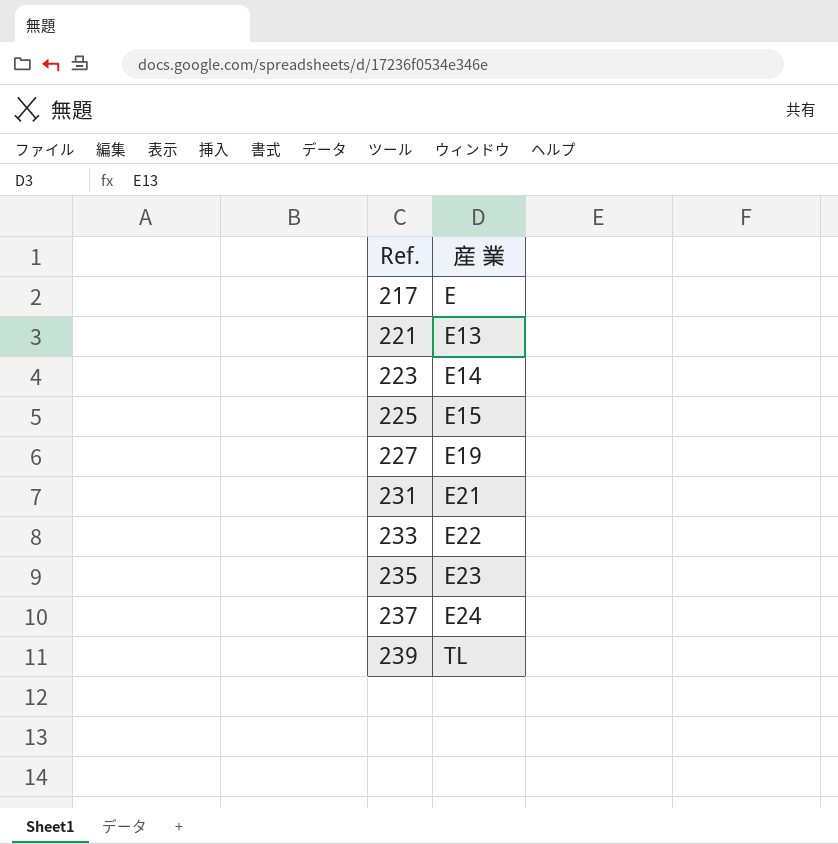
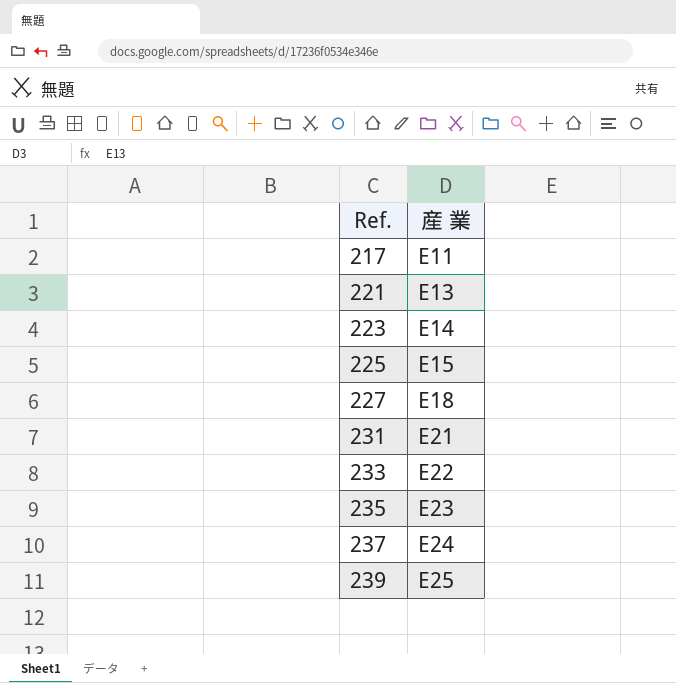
217 | 産 業: E -> E11
227 | 産 業: E19 -> E18
239 | 産 業: TL -> E25

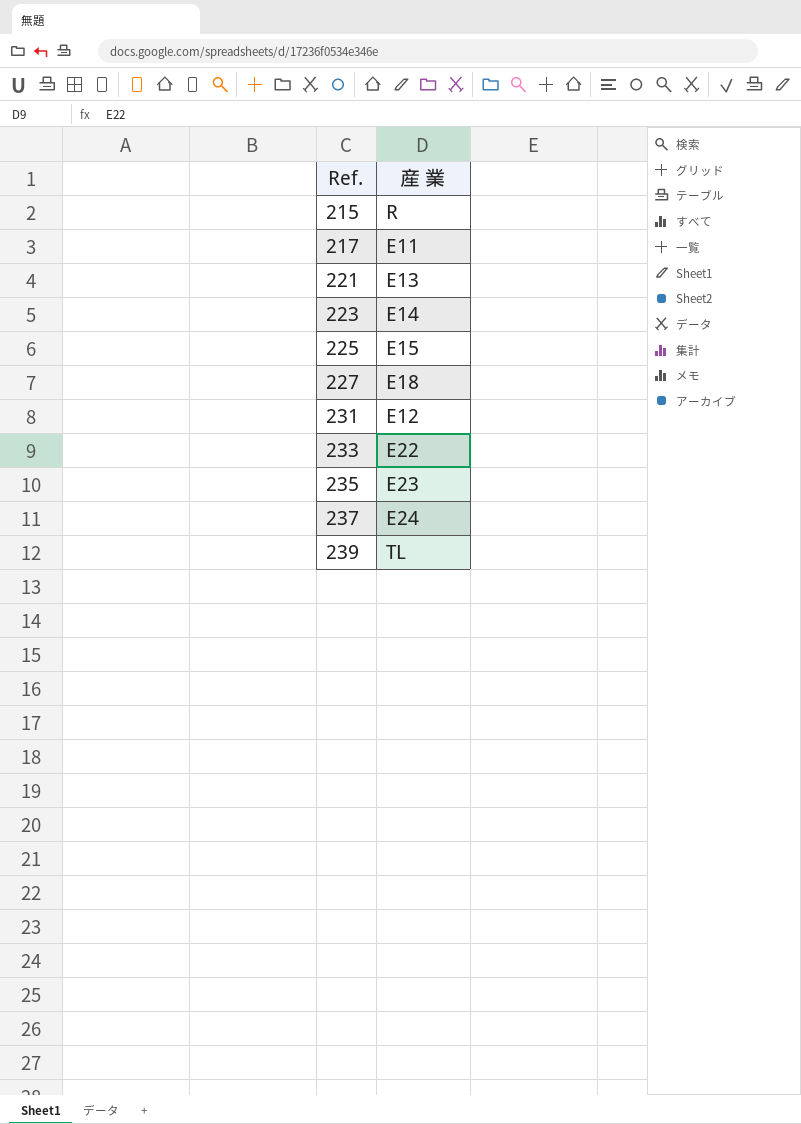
row 215: none -> R
231 | 産 業: E21 -> E12
239 | 産 業: E25 -> TL

